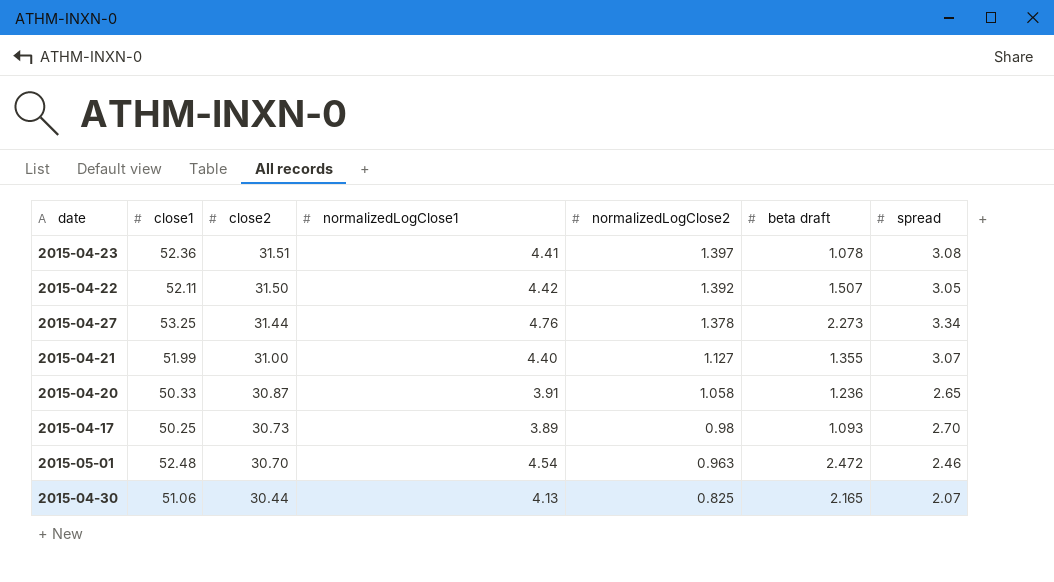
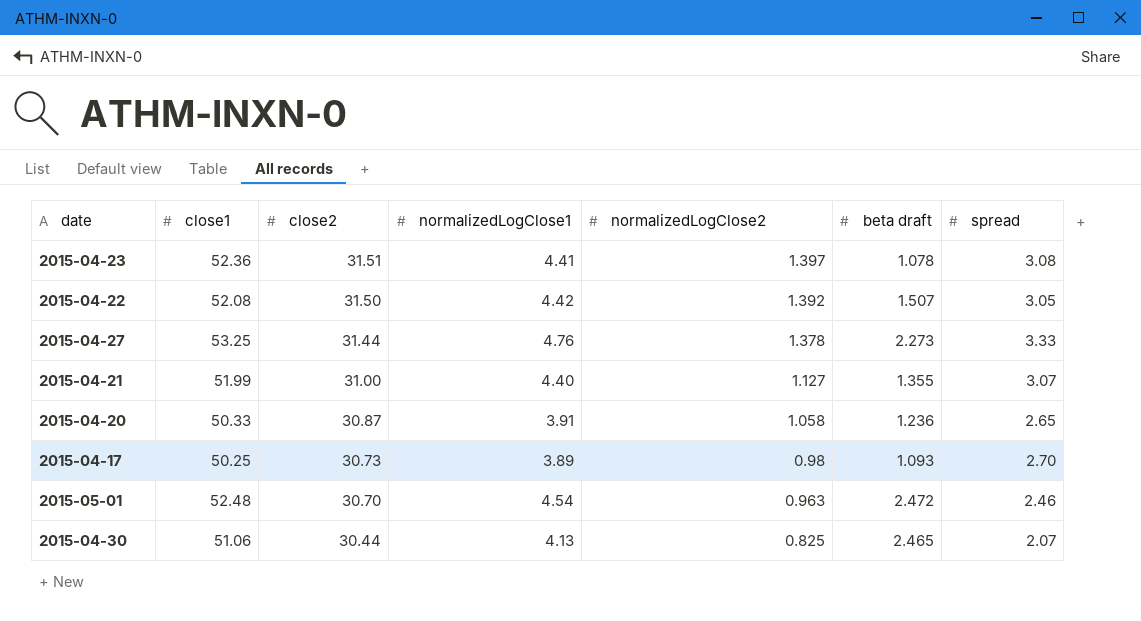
2015-04-22 | close1: 52.11 -> 52.08
2015-04-27 | spread: 3.34 -> 3.33
2015-04-30 | beta draft: 2.165 -> 2.465

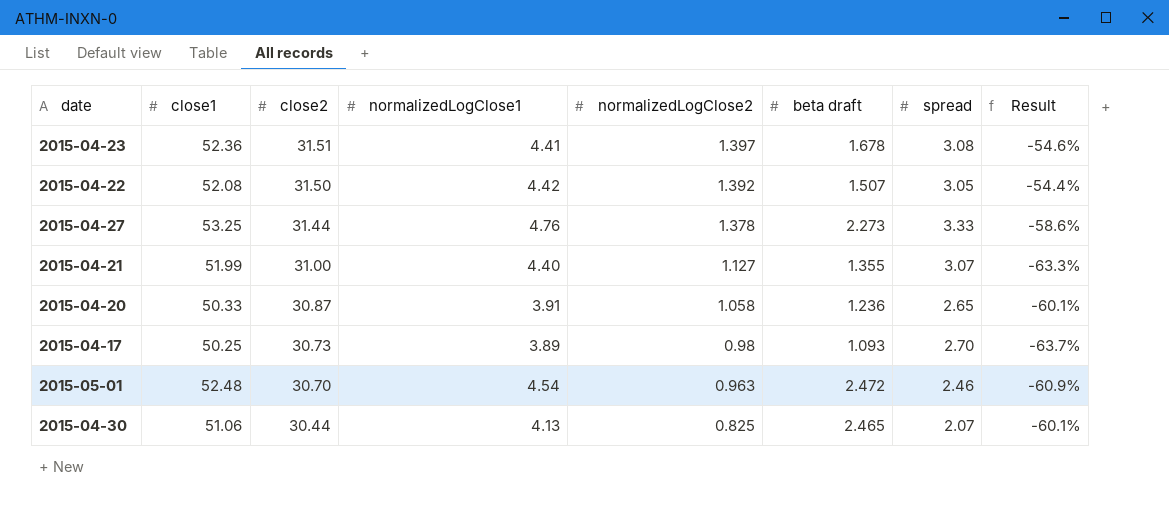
column Result | formula: none -> ([normalizedLogClose2] - [spread]) / [spread]
2015-04-23 | beta draft: 1.078 -> 1.678

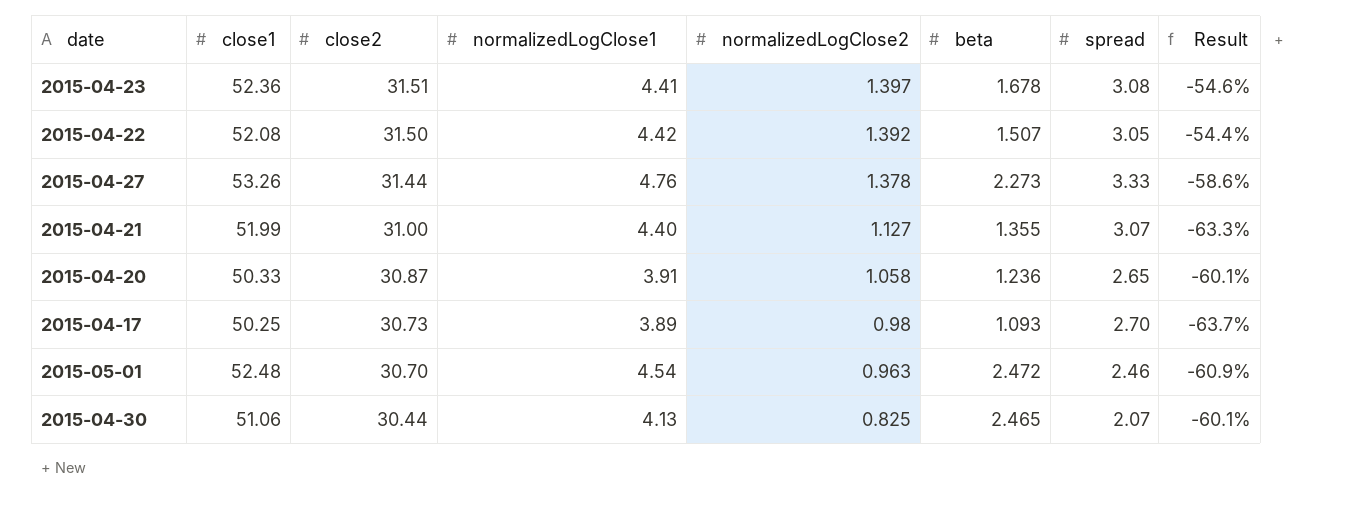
column name: beta draft -> beta
2015-04-27 | close1: 53.25 -> 53.26

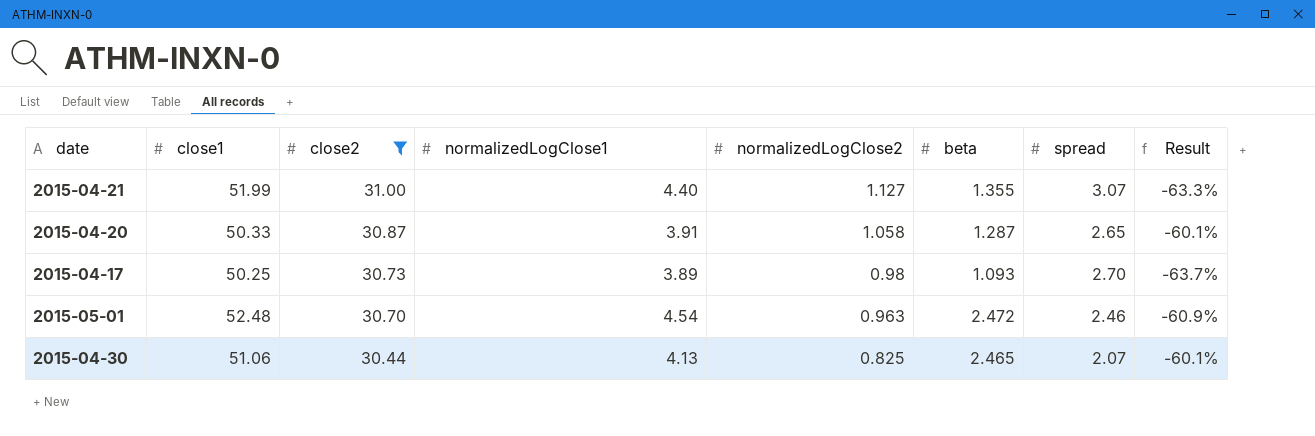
filter: none -> close2 <= 31.00
2015-04-20 | beta: 1.236 -> 1.287

